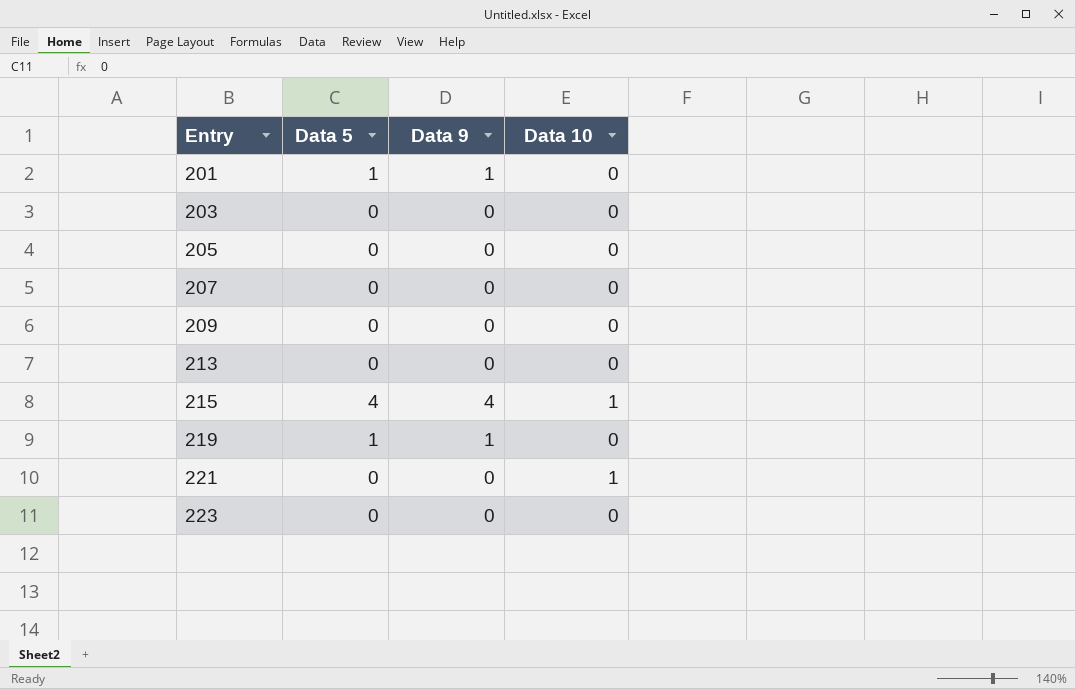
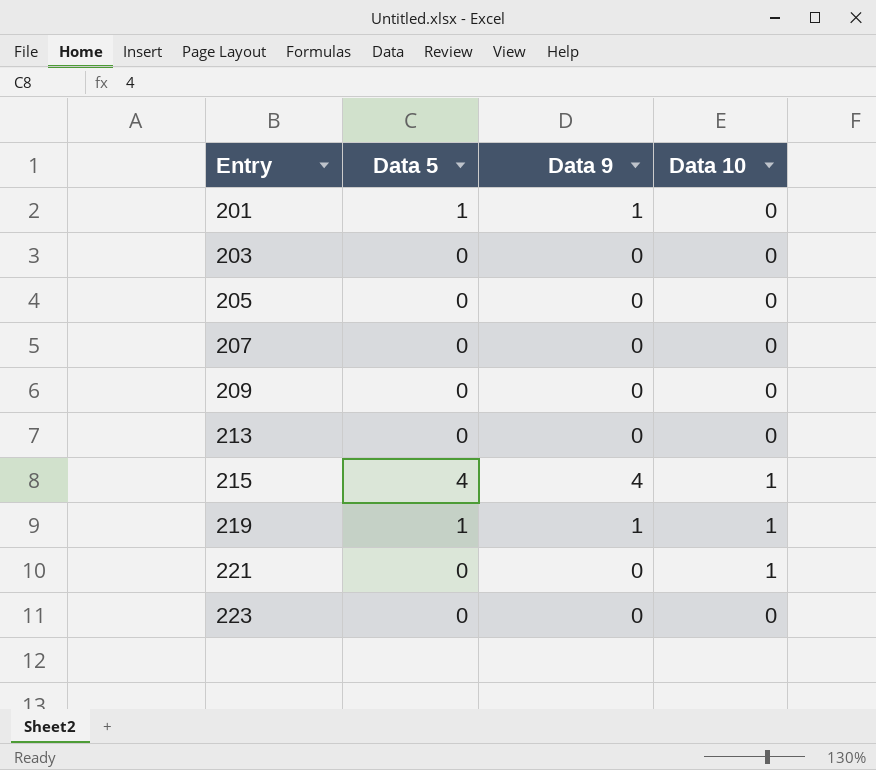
219 | Data 10: 0 -> 1

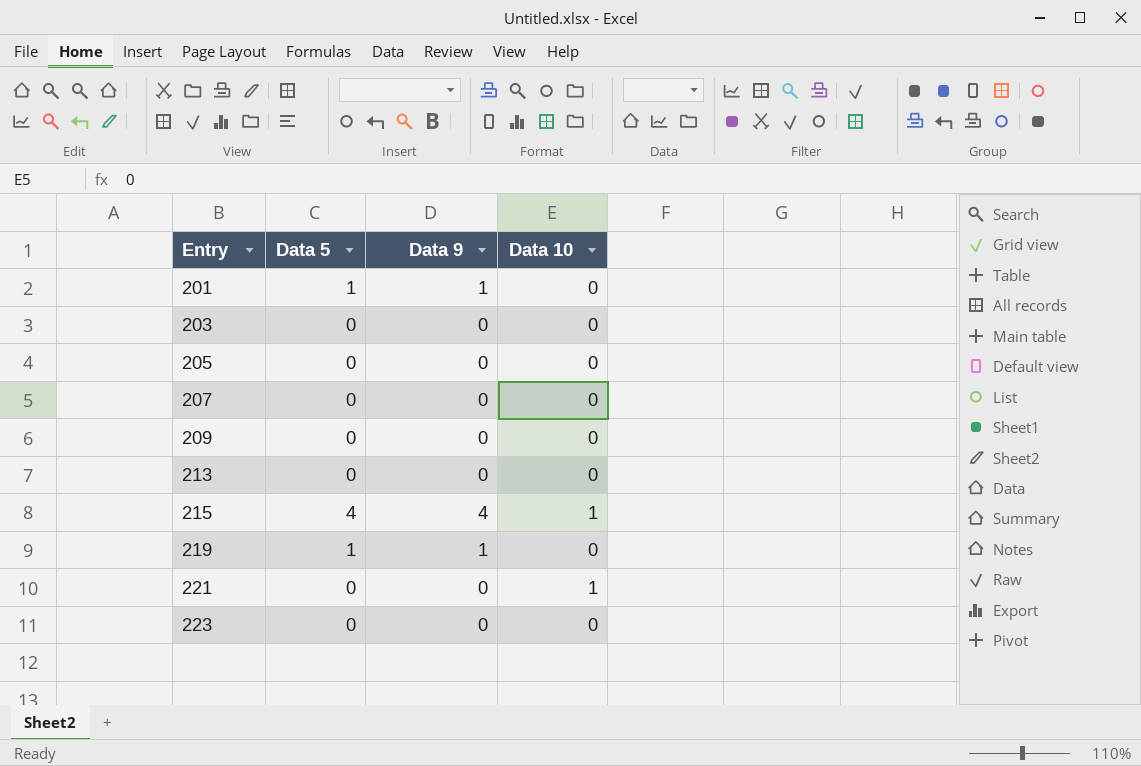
219 | Data 10: 1 -> 0

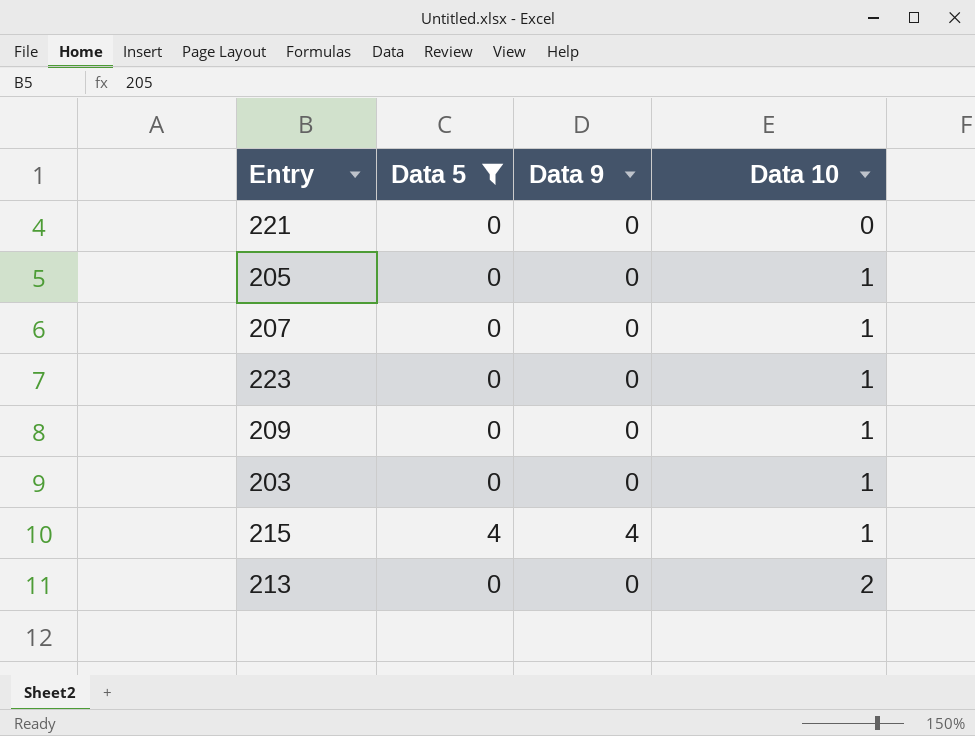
filter: none -> Data 5 != 1
row order: Entry ascending -> Data 10 ascending
221 | Data 10: 1 -> 0
205 | Data 10: 0 -> 1
207 | Data 10: 0 -> 1
223 | Data 10: 0 -> 1
209 | Data 10: 0 -> 1
203 | Data 10: 0 -> 1
213 | Data 10: 0 -> 2

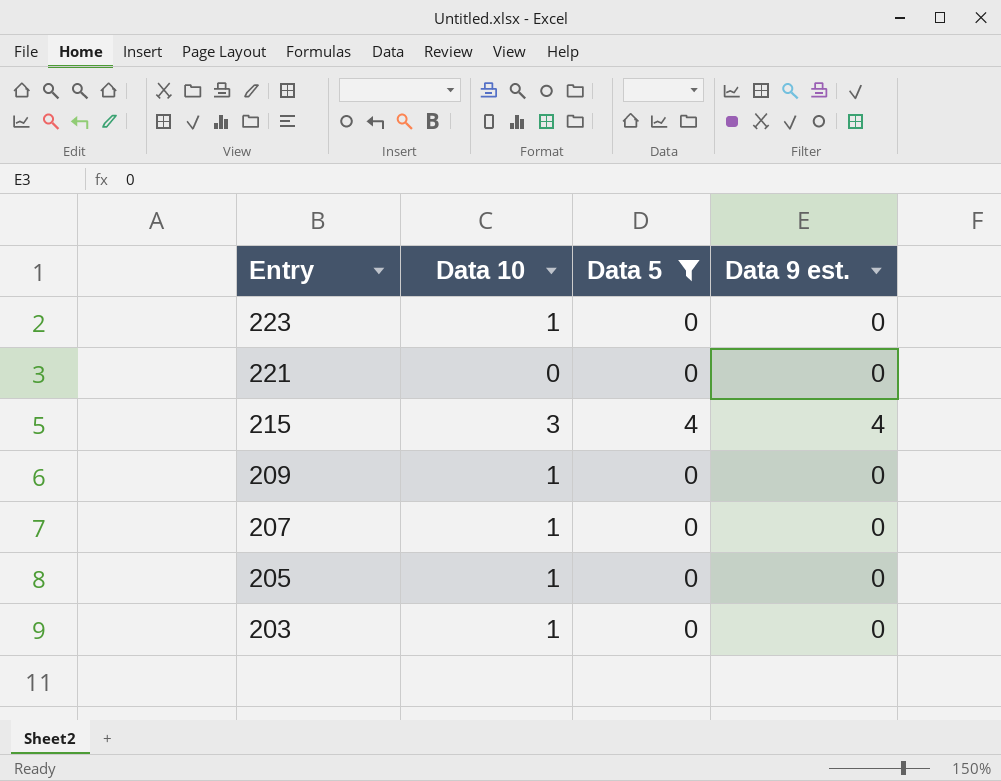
row order: Data 10 ascending -> Entry descending
column Data 10 | position: 4 -> 2
column name: Data 9 -> Data 9 est.
row 213: 0 | 0 | 2 -> none
215 | Data 10: 1 -> 3

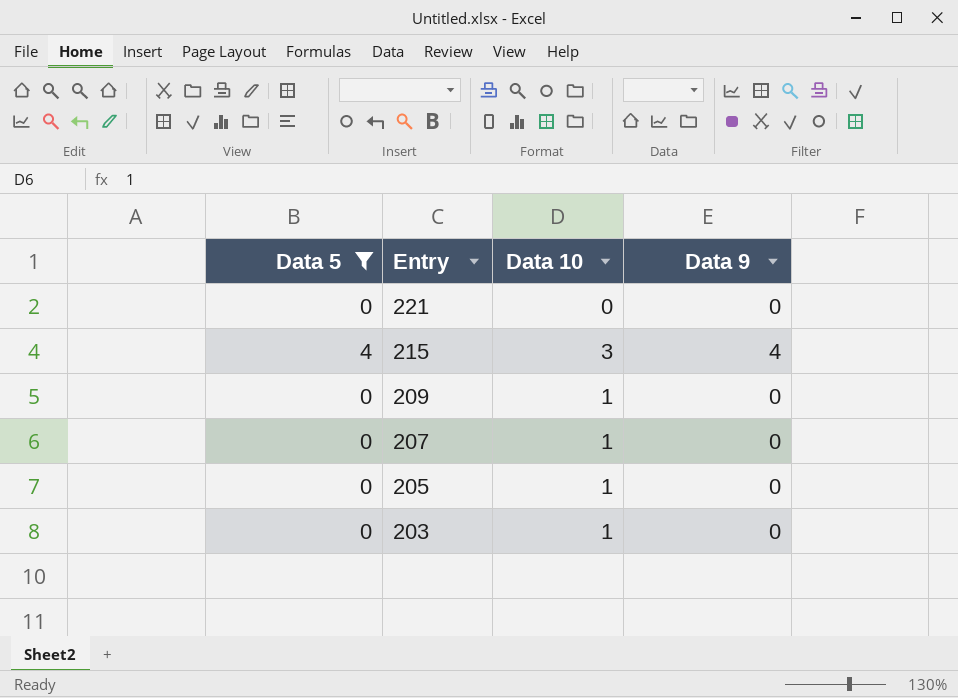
column Data 5 | position: 3 -> 1
column name: Data 9 est. -> Data 9
row 223: 1 | 0 | 0 -> none

